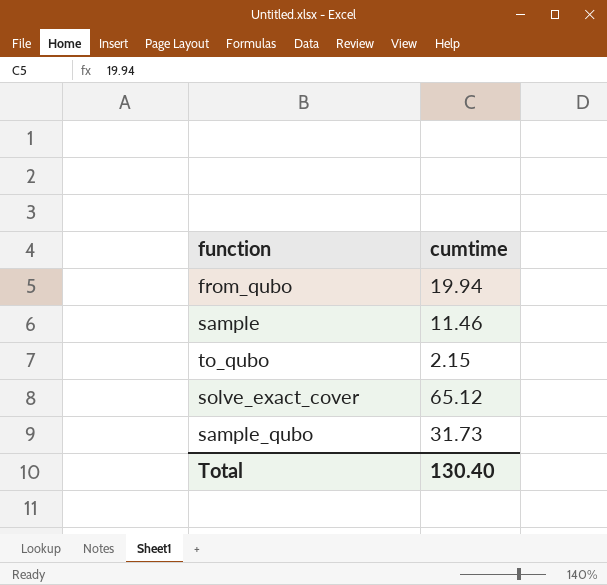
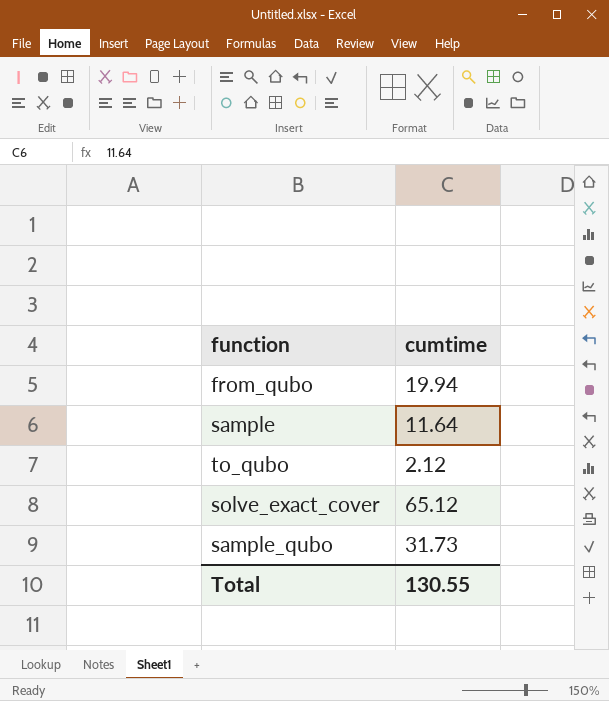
sample | cumtime: 11.46 -> 11.64
to_qubo | cumtime: 2.15 -> 2.12
Total | cumtime: 130.40 -> 130.55

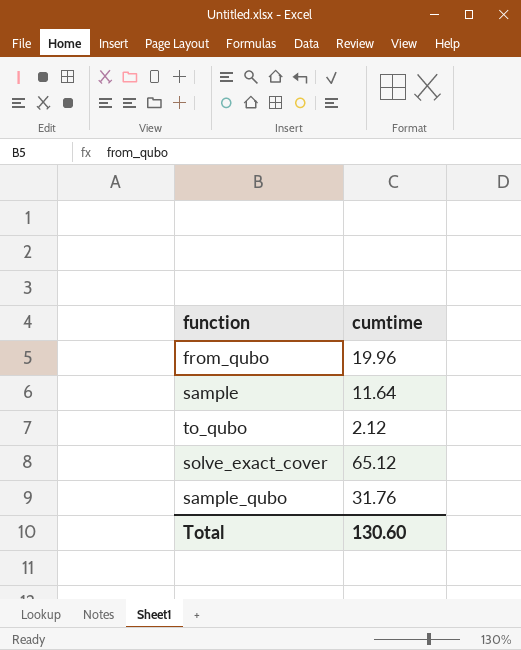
from_qubo | cumtime: 19.94 -> 19.96
sample_qubo | cumtime: 31.73 -> 31.76
Total | cumtime: 130.55 -> 130.60

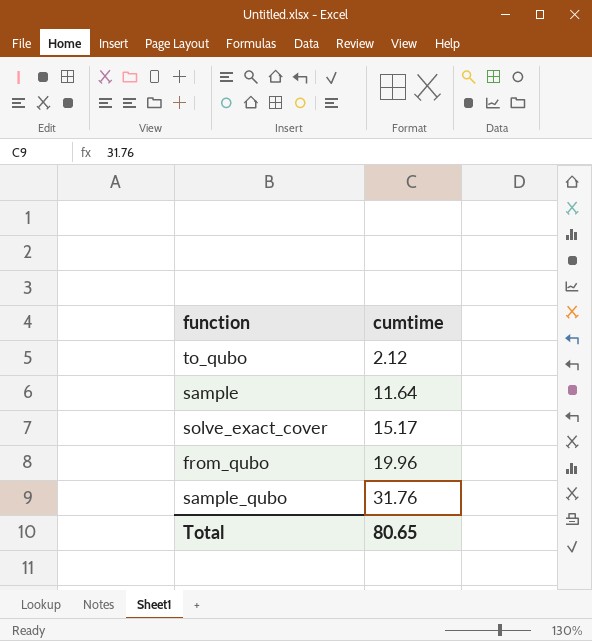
row order: none -> cumtime ascending
solve_exact_cover | cumtime: 65.12 -> 15.17
Total | cumtime: 130.60 -> 80.65

